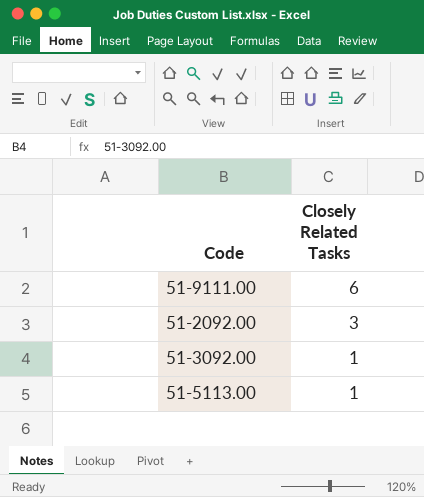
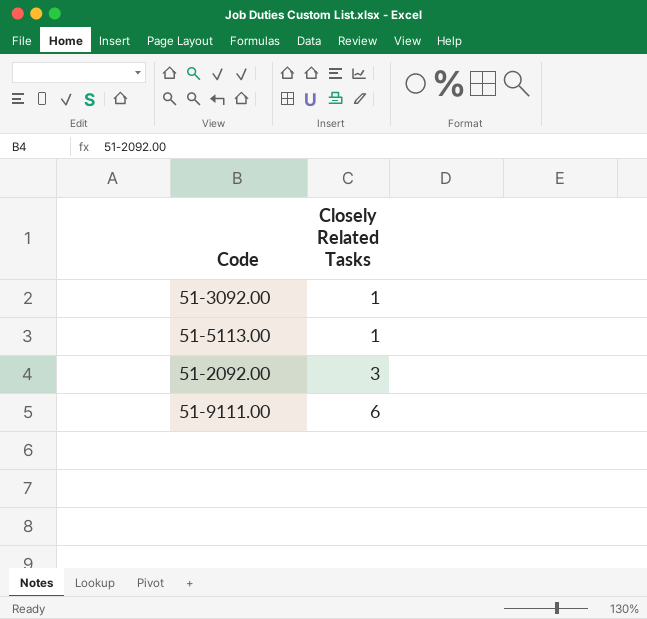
row order: Closely Related Tasks descending -> Closely Related Tasks ascending

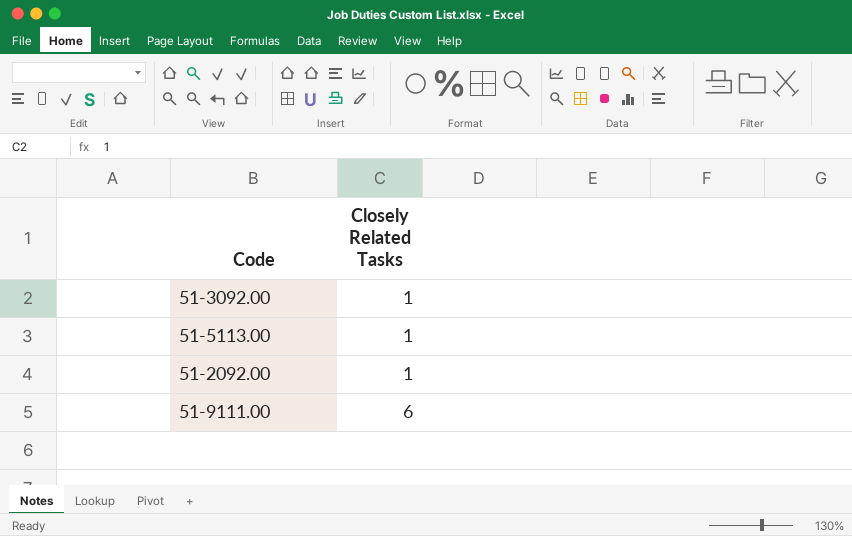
51-2092.00 | Closely Related Tasks: 3 -> 1

